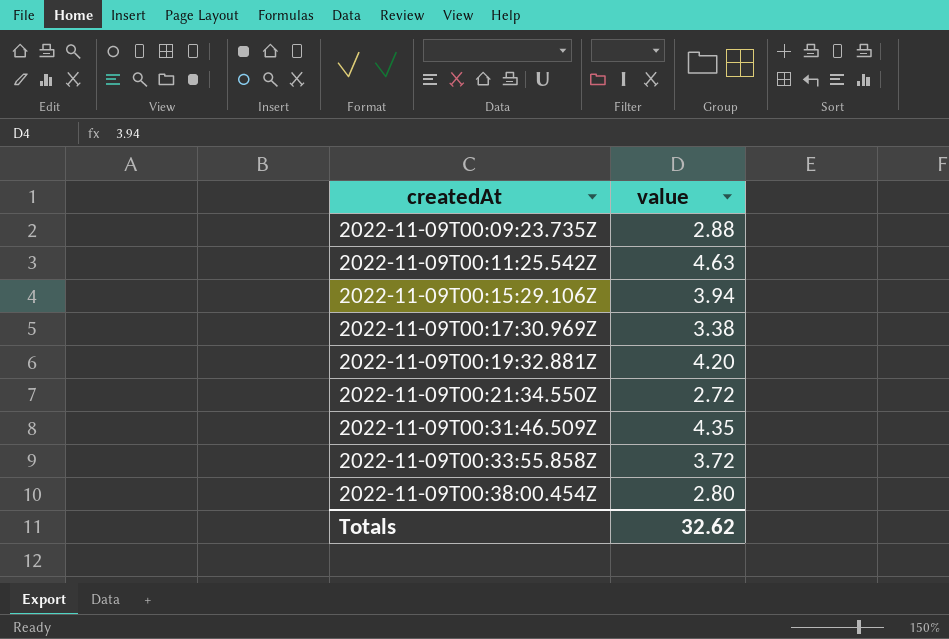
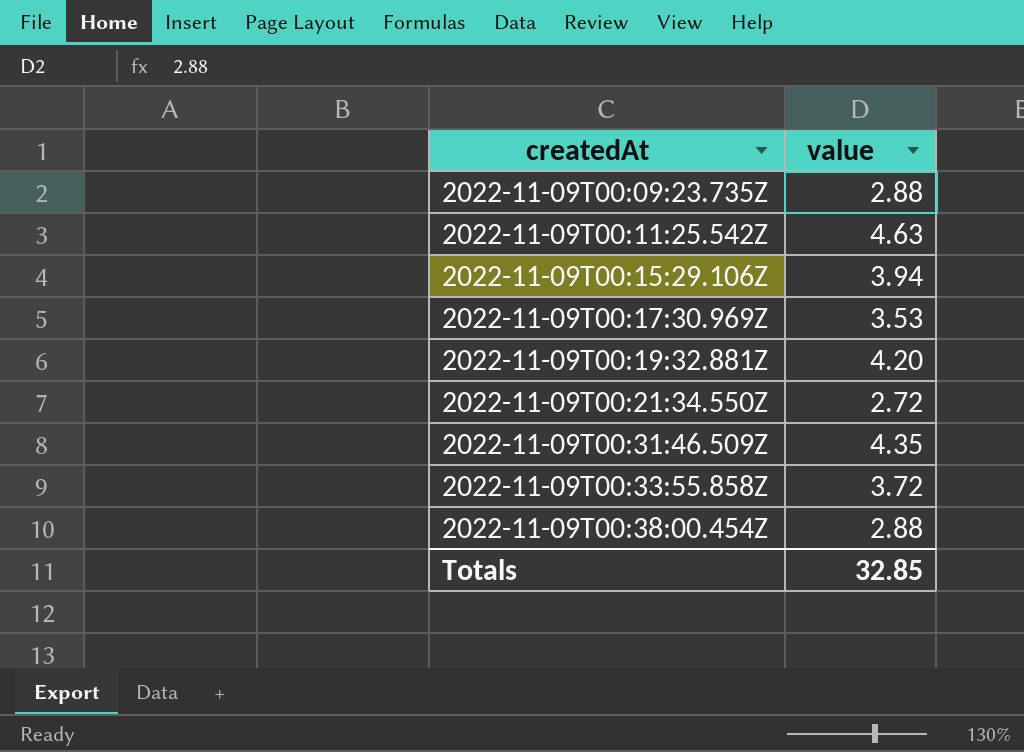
2022-11-09T00:17:30.969Z | value: 3.38 -> 3.53
2022-11-09T00:38:00.454Z | value: 2.80 -> 2.88
Totals | value: 32.62 -> 32.85

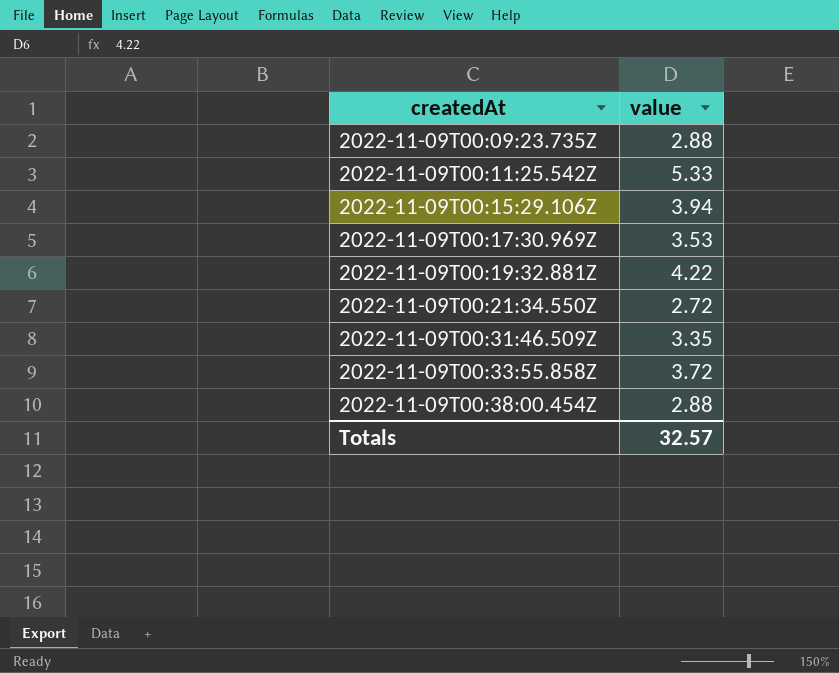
2022-11-09T00:11:25.542Z | value: 4.63 -> 5.33
2022-11-09T00:19:32.881Z | value: 4.20 -> 4.22
2022-11-09T00:31:46.509Z | value: 4.35 -> 3.35
Totals | value: 32.85 -> 32.57

